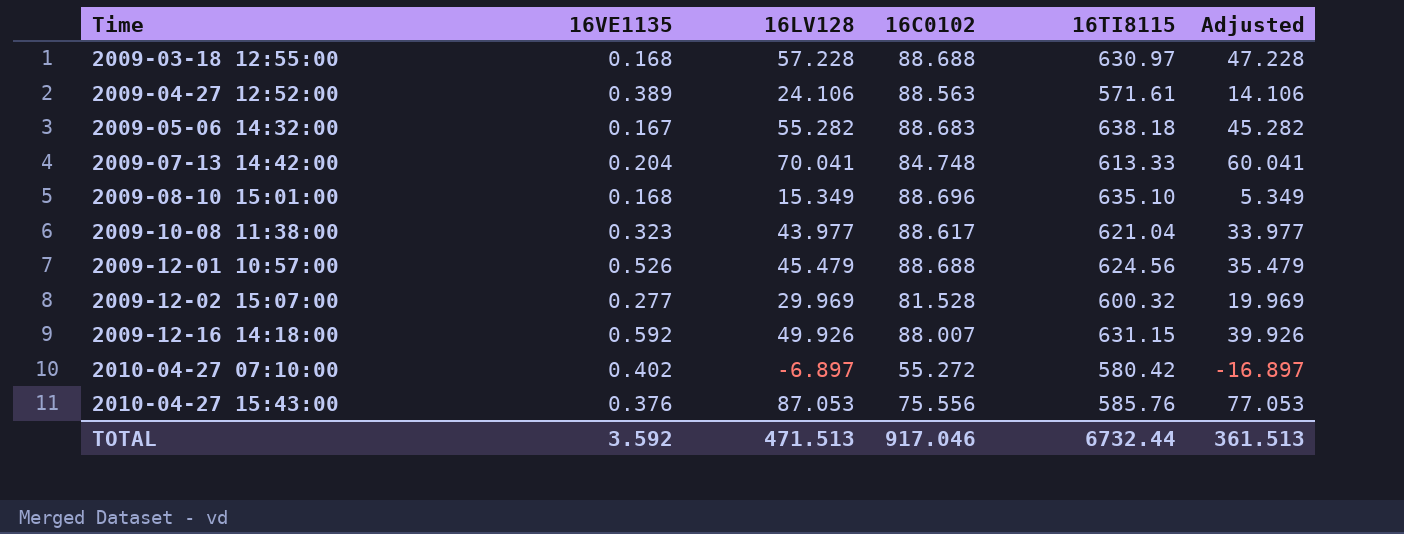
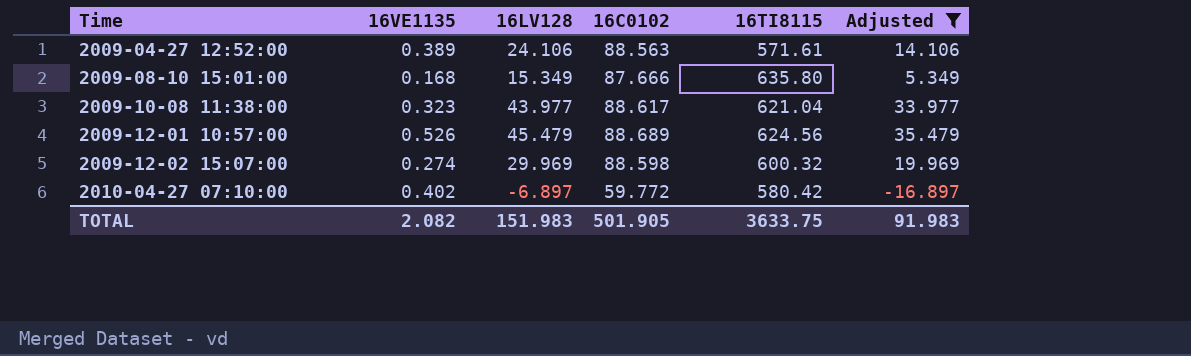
filter: none -> Adjusted <= 35.479
2009-08-10 15:01:00 | 16C0102: 88.696 -> 87.666
2009-08-10 15:01:00 | 16TI8115: 635.10 -> 635.80
2009-12-01 10:57:00 | 16C0102: 88.688 -> 88.689
2009-12-02 15:07:00 | 16VE1135: 0.277 -> 0.274
2009-12-02 15:07:00 | 16C0102: 81.528 -> 88.598
2010-04-27 07:10:00 | 16C0102: 55.272 -> 59.772
TOTAL | 16VE1135: 3.592 -> 2.082
TOTAL | 16LV128: 471.513 -> 151.983
TOTAL | 16C0102: 917.046 -> 501.905
TOTAL | 16TI8115: 6732.44 -> 3633.75
TOTAL | Adjusted: 361.513 -> 91.983

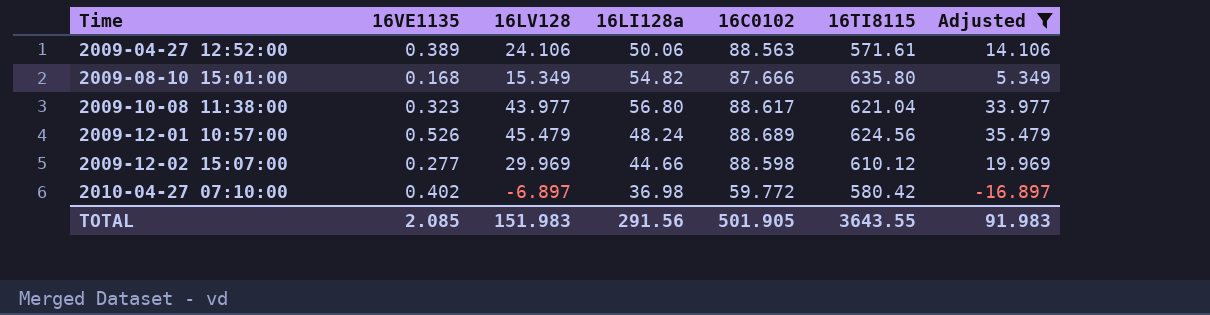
column 16LI128a | position: none -> 4
2009-12-02 15:07:00 | 16VE1135: 0.274 -> 0.277
2009-12-02 15:07:00 | 16TI8115: 600.32 -> 610.12
TOTAL | 16VE1135: 2.082 -> 2.085
TOTAL | 16TI8115: 3633.75 -> 3643.55

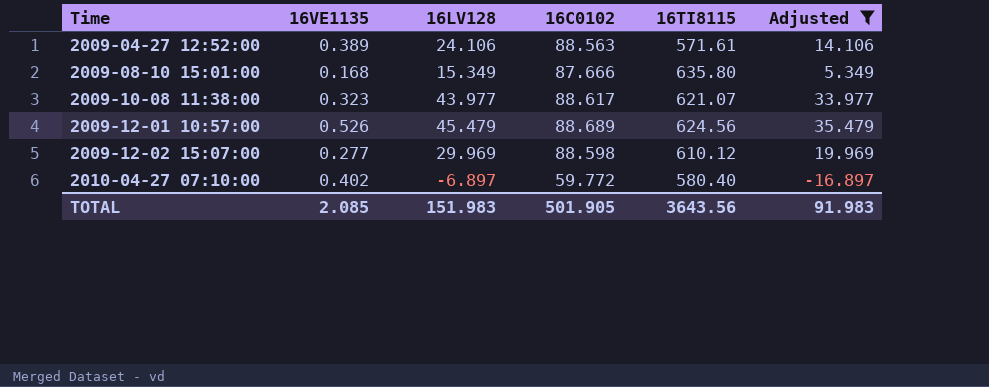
column 16LI128a | position: 4 -> none
2009-10-08 11:38:00 | 16TI8115: 621.04 -> 621.07
2010-04-27 07:10:00 | 16TI8115: 580.42 -> 580.40
TOTAL | 16TI8115: 3643.55 -> 3643.56

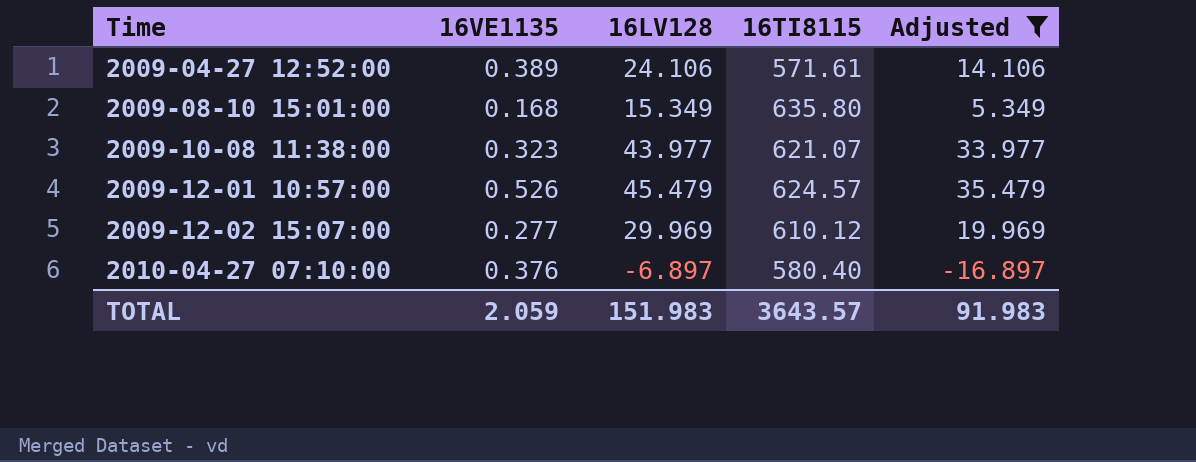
column 16C0102 | position: 4 -> none
2009-12-01 10:57:00 | 16TI8115: 624.56 -> 624.57
2010-04-27 07:10:00 | 16VE1135: 0.402 -> 0.376
TOTAL | 16VE1135: 2.085 -> 2.059
TOTAL | 16TI8115: 3643.56 -> 3643.57

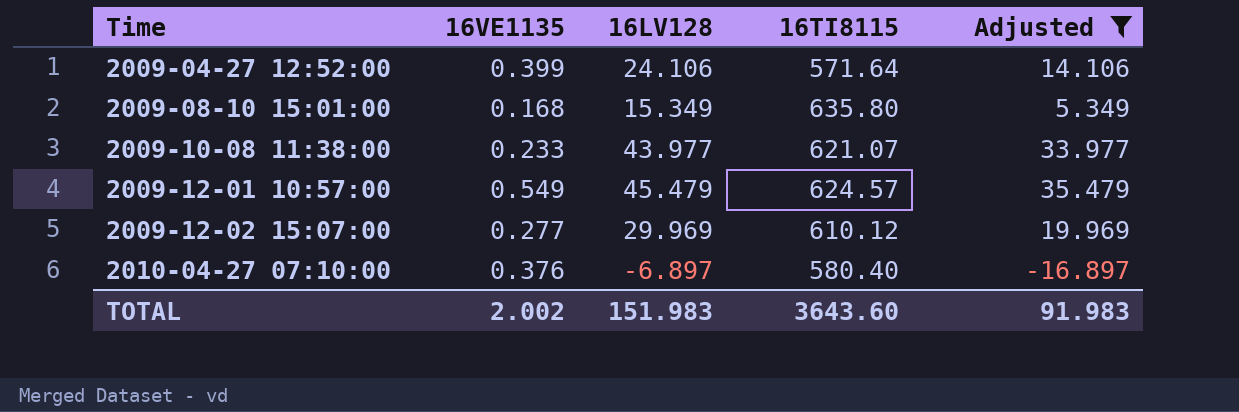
2009-04-27 12:52:00 | 16VE1135: 0.389 -> 0.399
2009-04-27 12:52:00 | 16TI8115: 571.61 -> 571.64
2009-10-08 11:38:00 | 16VE1135: 0.323 -> 0.233
2009-12-01 10:57:00 | 16VE1135: 0.526 -> 0.549
TOTAL | 16VE1135: 2.059 -> 2.002
TOTAL | 16TI8115: 3643.57 -> 3643.60

